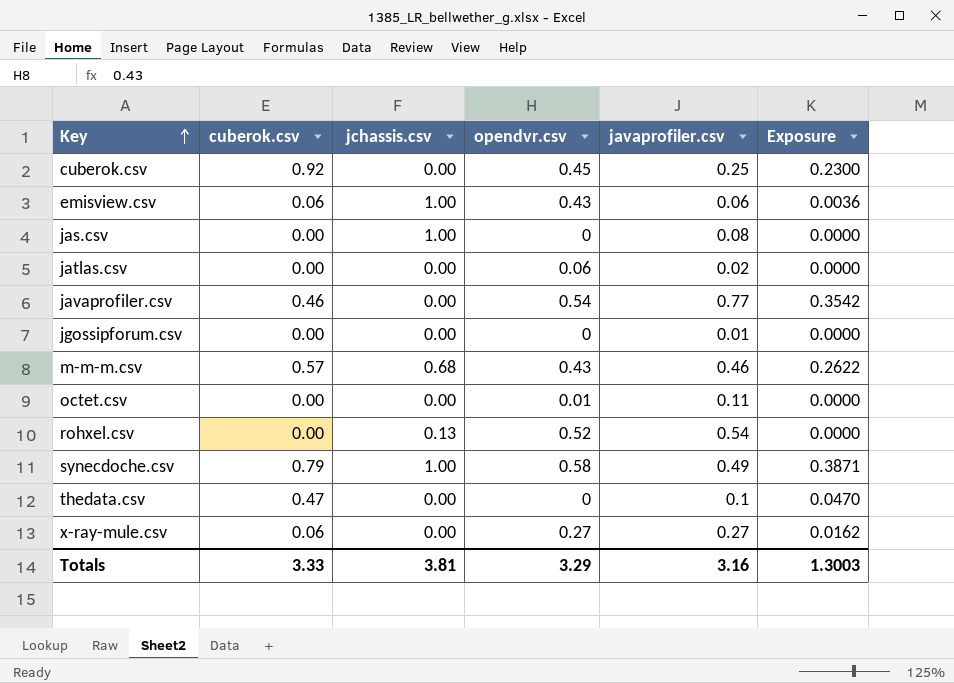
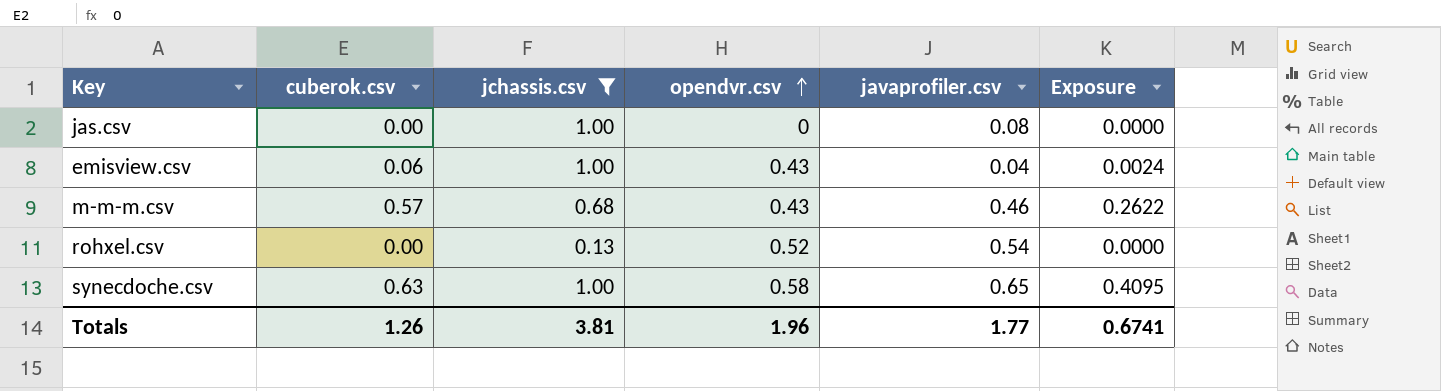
filter: none -> jchassis.csv != 0.00
row order: Key ascending -> opendvr.csv ascending
emisview.csv | javaprofiler.csv: 0.06 -> 0.04
emisview.csv | Exposure: 0.0036 -> 0.0024
synecdoche.csv | cuberok.csv: 0.79 -> 0.63
synecdoche.csv | javaprofiler.csv: 0.49 -> 0.65
synecdoche.csv | Exposure: 0.3871 -> 0.4095
Totals | cuberok.csv: 3.33 -> 1.26
Totals | opendvr.csv: 3.29 -> 1.96
Totals | javaprofiler.csv: 3.16 -> 1.77
Totals | Exposure: 1.3003 -> 0.6741

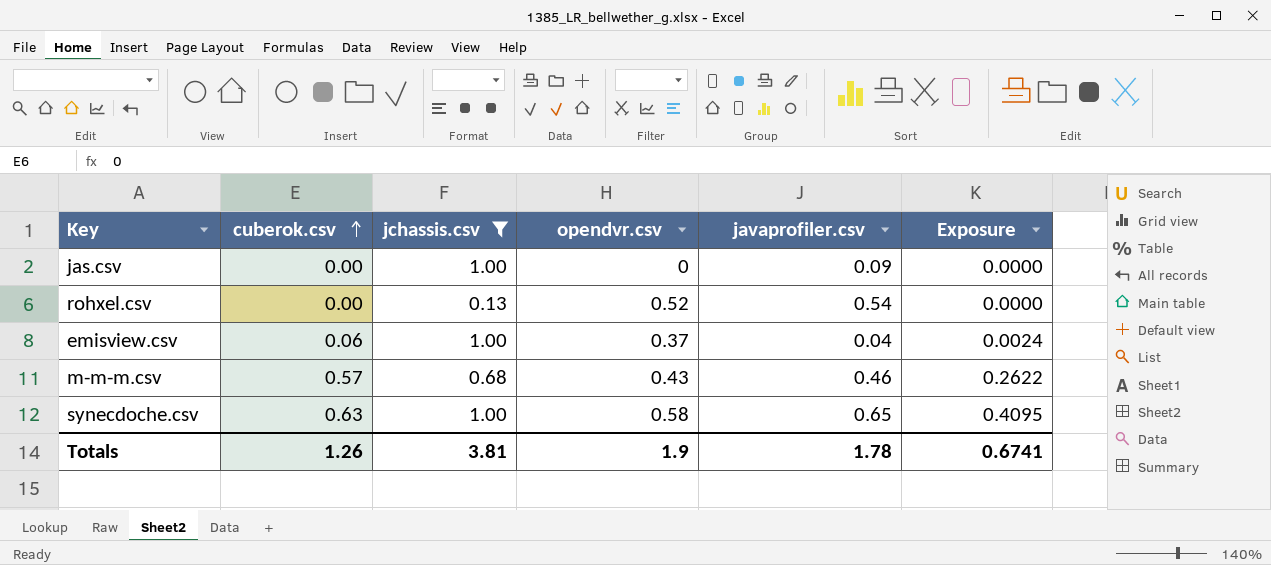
row order: opendvr.csv ascending -> cuberok.csv ascending
jas.csv | javaprofiler.csv: 0.08 -> 0.09
emisview.csv | opendvr.csv: 0.43 -> 0.37
Totals | opendvr.csv: 1.96 -> 1.9
Totals | javaprofiler.csv: 1.77 -> 1.78

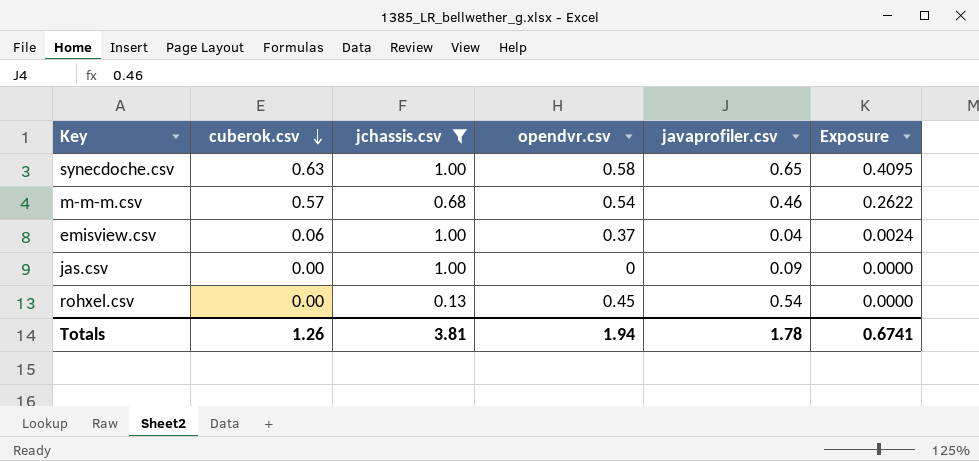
row order: cuberok.csv ascending -> cuberok.csv descending
m-m-m.csv | opendvr.csv: 0.43 -> 0.54
rohxel.csv | opendvr.csv: 0.52 -> 0.45
Totals | opendvr.csv: 1.9 -> 1.94

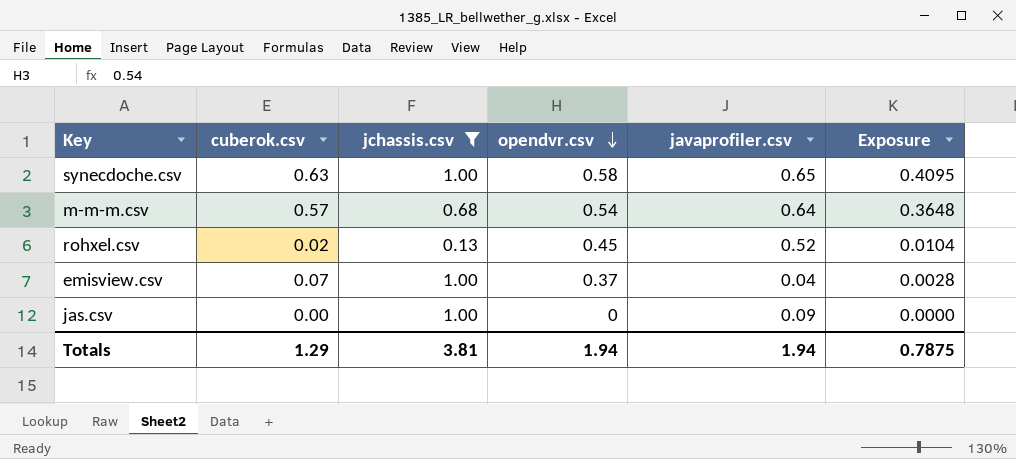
row order: cuberok.csv descending -> opendvr.csv descending
m-m-m.csv | javaprofiler.csv: 0.46 -> 0.64
m-m-m.csv | Exposure: 0.2622 -> 0.3648
rohxel.csv | cuberok.csv: 0.00 -> 0.02
rohxel.csv | javaprofiler.csv: 0.54 -> 0.52
rohxel.csv | Exposure: 0.0000 -> 0.0104
emisview.csv | cuberok.csv: 0.06 -> 0.07
emisview.csv | Exposure: 0.0024 -> 0.0028
Totals | cuberok.csv: 1.26 -> 1.29
Totals | javaprofiler.csv: 1.78 -> 1.94
Totals | Exposure: 0.6741 -> 0.7875

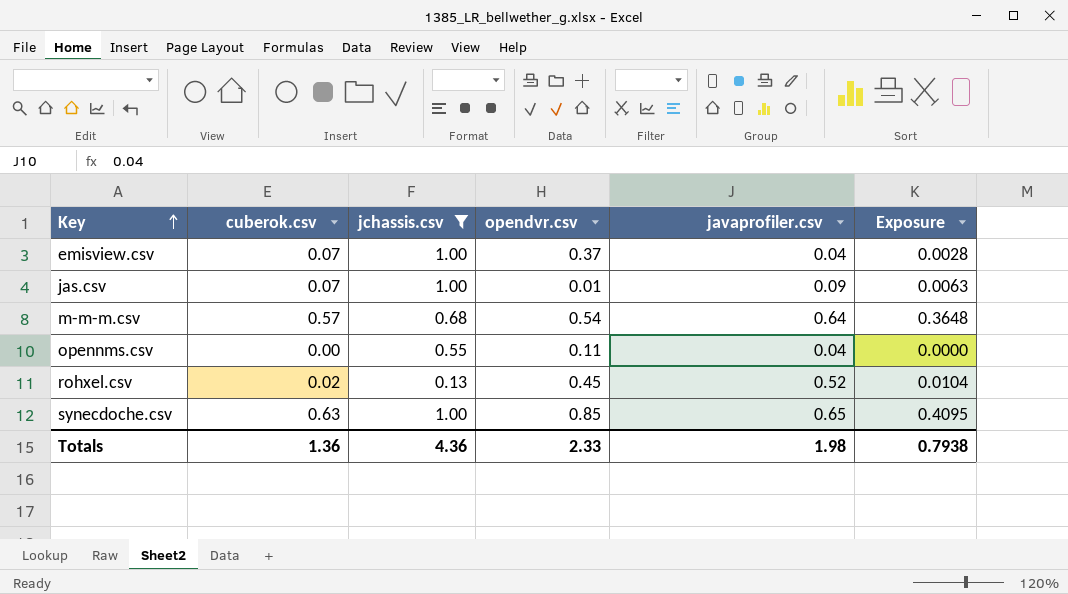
row order: opendvr.csv descending -> Key ascending
jas.csv | cuberok.csv: 0.00 -> 0.07
jas.csv | opendvr.csv: 0 -> 0.01
jas.csv | Exposure: 0.0000 -> 0.0063
row opennms.csv: none -> 0.00 | 0.55 | 0.11 | 0.04 | 0.0000
synecdoche.csv | opendvr.csv: 0.58 -> 0.85
Totals | cuberok.csv: 1.29 -> 1.36
Totals | jchassis.csv: 3.81 -> 4.36
Totals | opendvr.csv: 1.94 -> 2.33
Totals | javaprofiler.csv: 1.94 -> 1.98
Totals | Exposure: 0.7875 -> 0.7938

